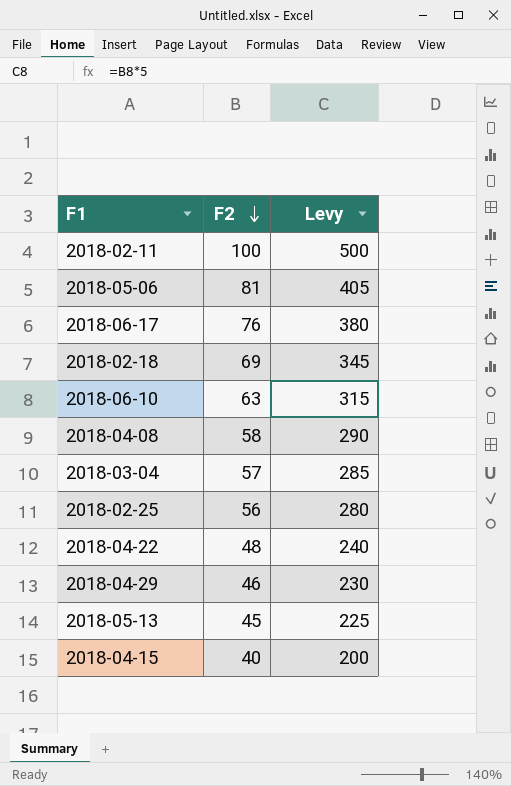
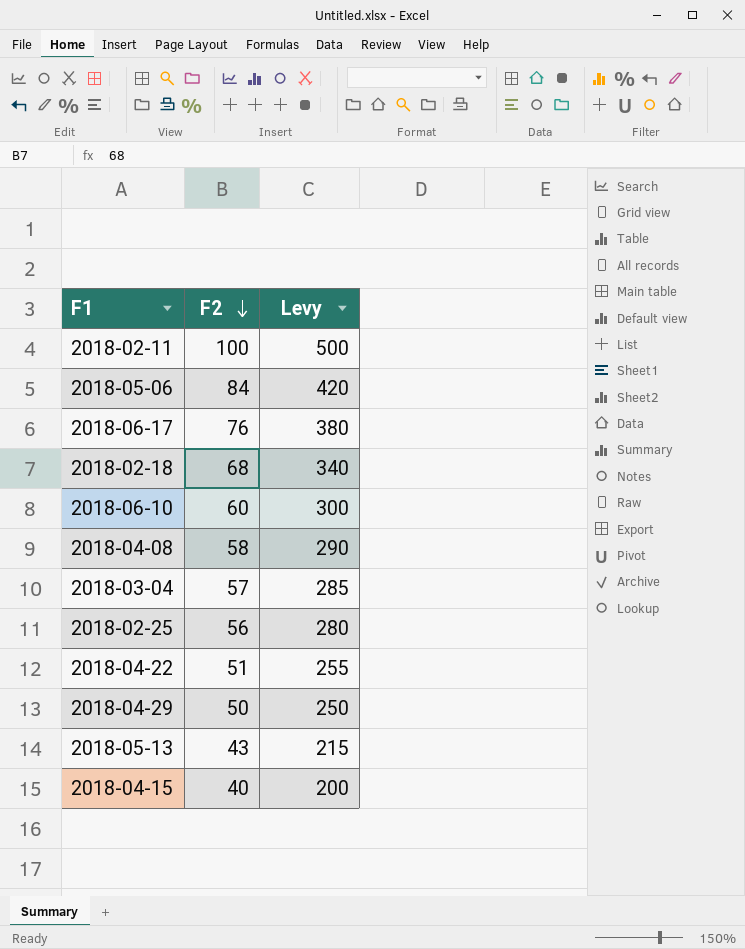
2018-05-06 | F2: 81 -> 84
2018-05-06 | Levy: 405 -> 420
2018-02-18 | F2: 69 -> 68
2018-02-18 | Levy: 345 -> 340
2018-06-10 | F2: 63 -> 60
2018-06-10 | Levy: 315 -> 300
2018-04-22 | F2: 48 -> 51
2018-04-22 | Levy: 240 -> 255
2018-04-29 | F2: 46 -> 50
2018-04-29 | Levy: 230 -> 250
2018-05-13 | F2: 45 -> 43
2018-05-13 | Levy: 225 -> 215

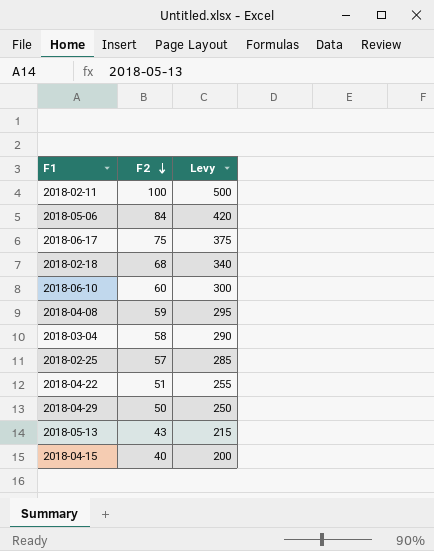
2018-06-17 | F2: 76 -> 75
2018-06-17 | Levy: 380 -> 375
2018-04-08 | F2: 58 -> 59
2018-04-08 | Levy: 290 -> 295
2018-03-04 | F2: 57 -> 58
2018-03-04 | Levy: 285 -> 290
2018-02-25 | F2: 56 -> 57
2018-02-25 | Levy: 280 -> 285

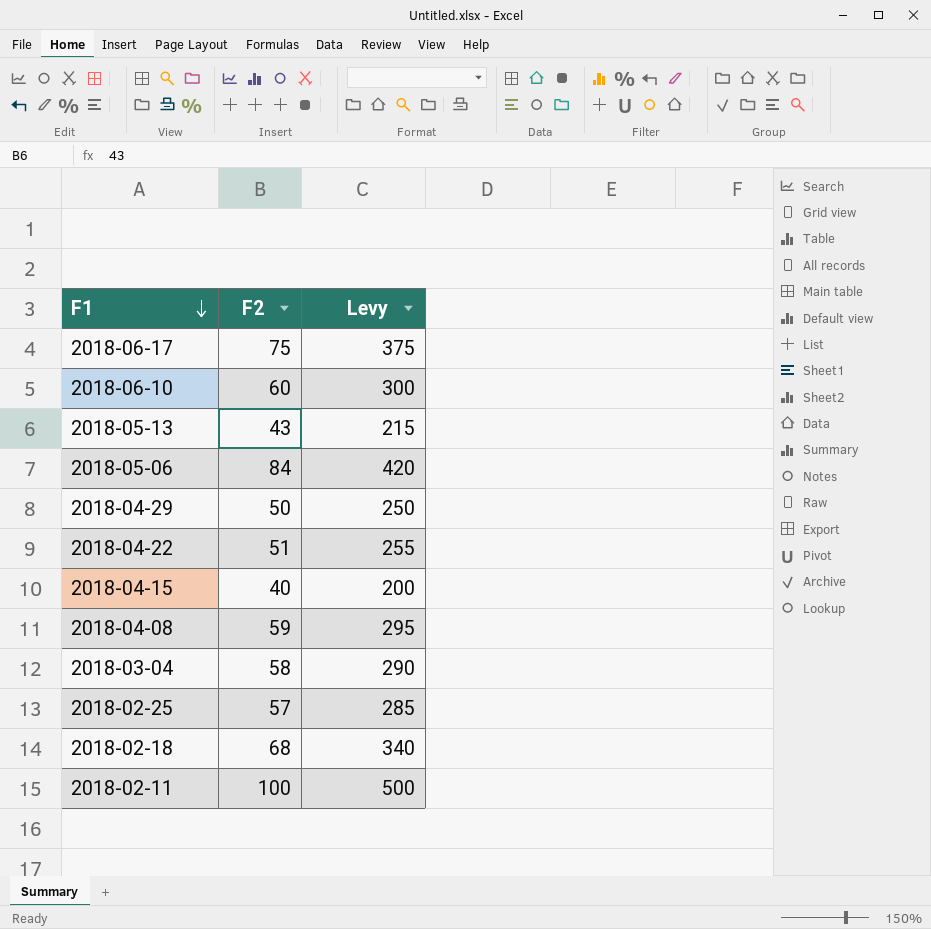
row order: F2 descending -> F1 descending

